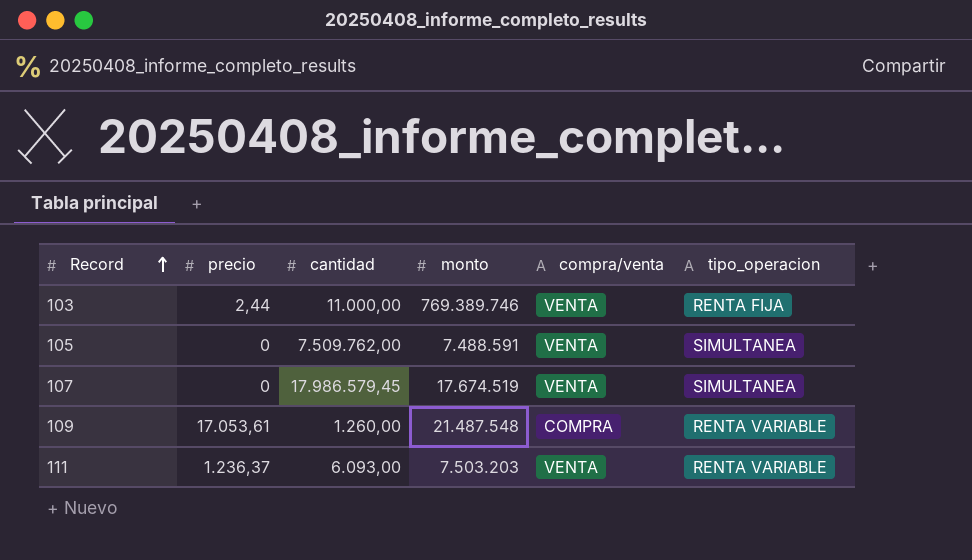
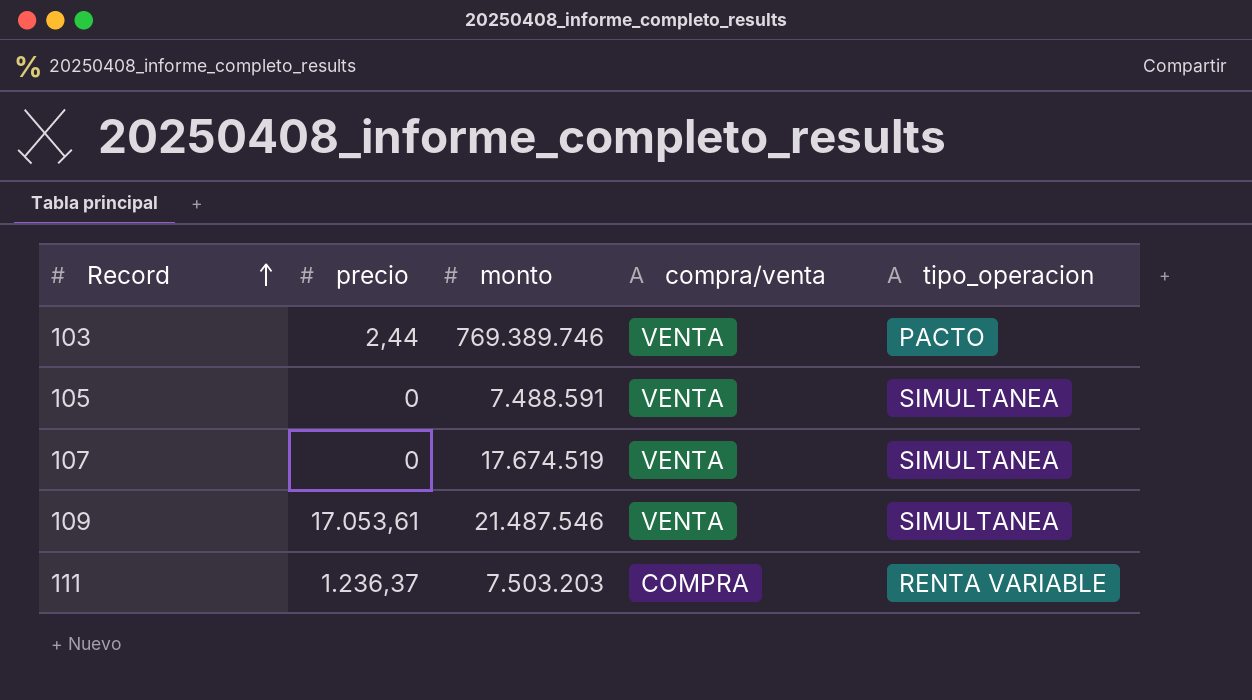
column cantidad | position: 3 -> none
103 | tipo_operacion: RENTA FIJA -> PACTO
109 | monto: 21.487.548 -> 21.487.546
109 | compra/venta: COMPRA -> VENTA
109 | tipo_operacion: RENTA VARIABLE -> SIMULTANEA
111 | compra/venta: VENTA -> COMPRA

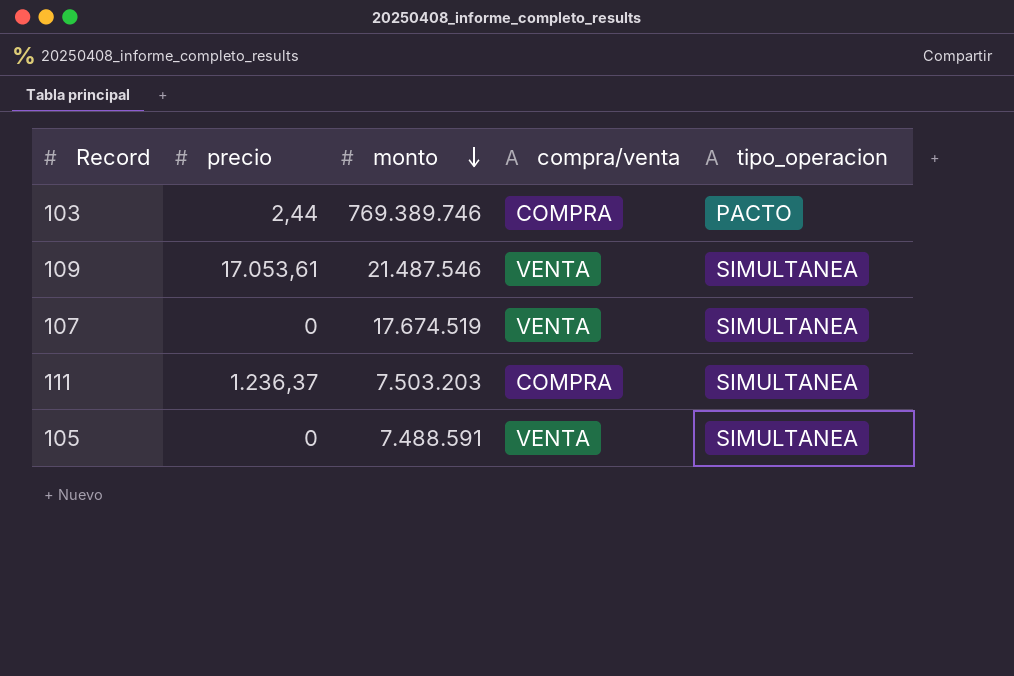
row order: Record ascending -> monto descending
103 | compra/venta: VENTA -> COMPRA
111 | tipo_operacion: RENTA VARIABLE -> SIMULTANEA

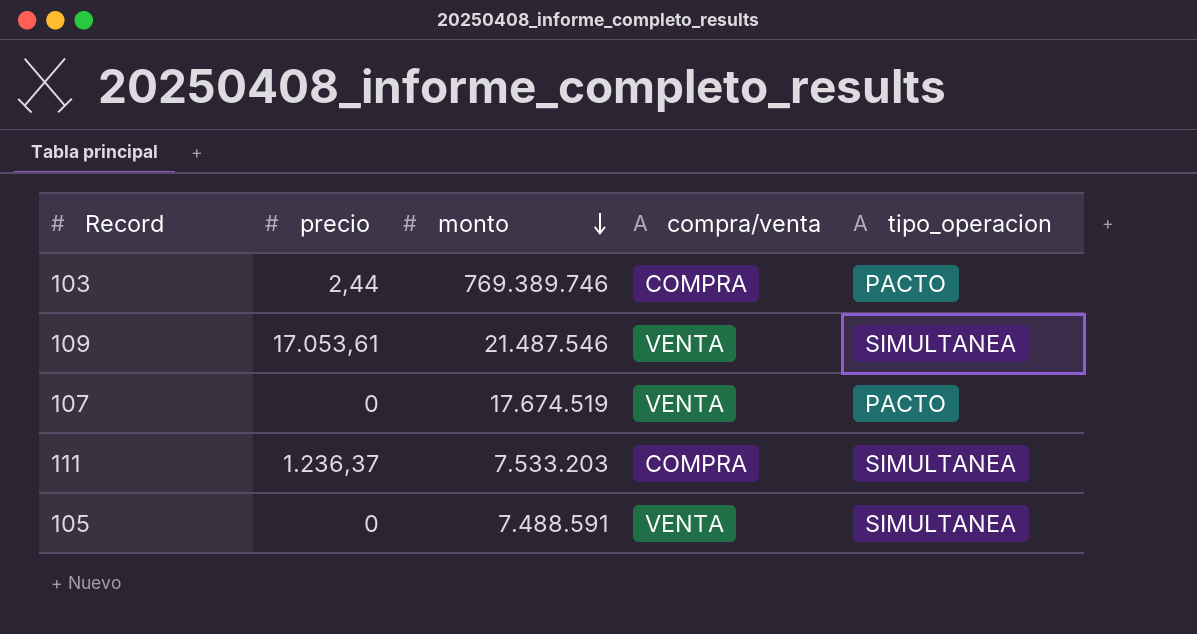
107 | tipo_operacion: SIMULTANEA -> PACTO
111 | monto: 7.503.203 -> 7.533.203

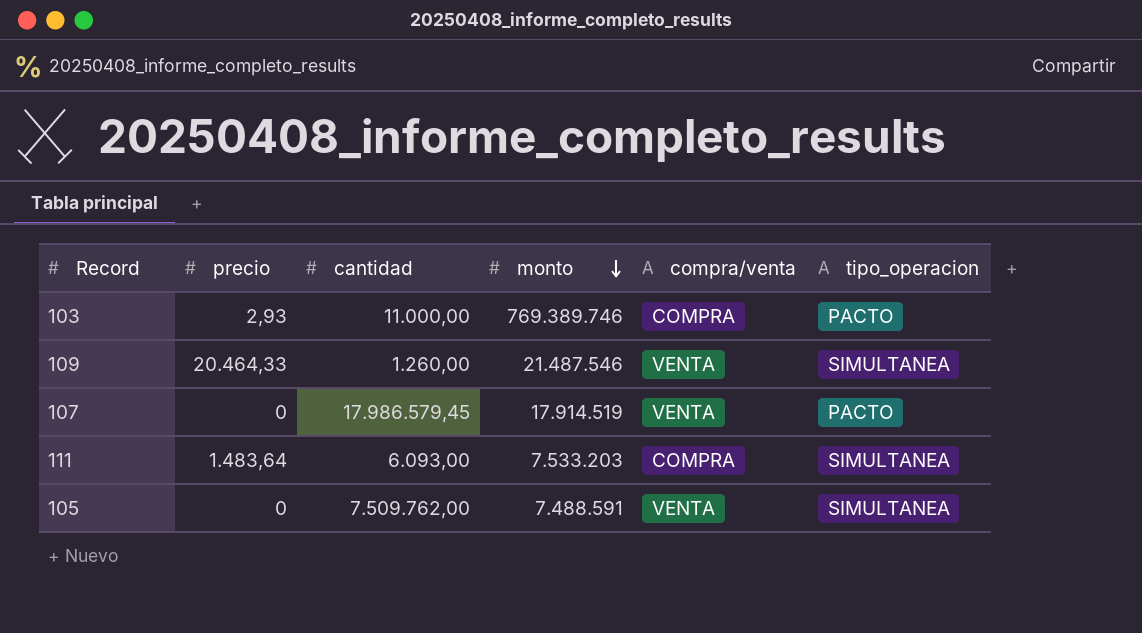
column cantidad | position: none -> 3
103 | precio: 2,44 -> 2,93
109 | precio: 17.053,61 -> 20.464,33
107 | monto: 17.674.519 -> 17.914.519
111 | precio: 1.236,37 -> 1.483,64

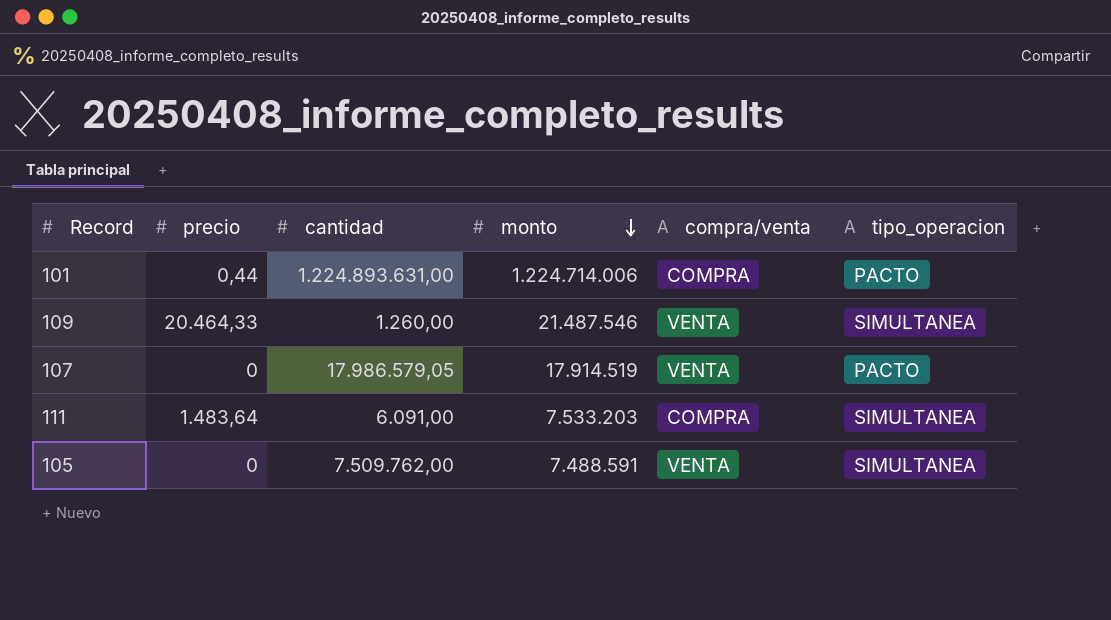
row 103: 2,93 | 11.000,00 | 769.389.746 | COMPRA | PACTO -> none
row 101: none -> 0,44 | 1.224.893.631,00 | 1.224.714.006 | COMPRA | PACTO
107 | cantidad: 17.986.579,45 -> 17.986.579,05
111 | cantidad: 6.093,00 -> 6.091,00

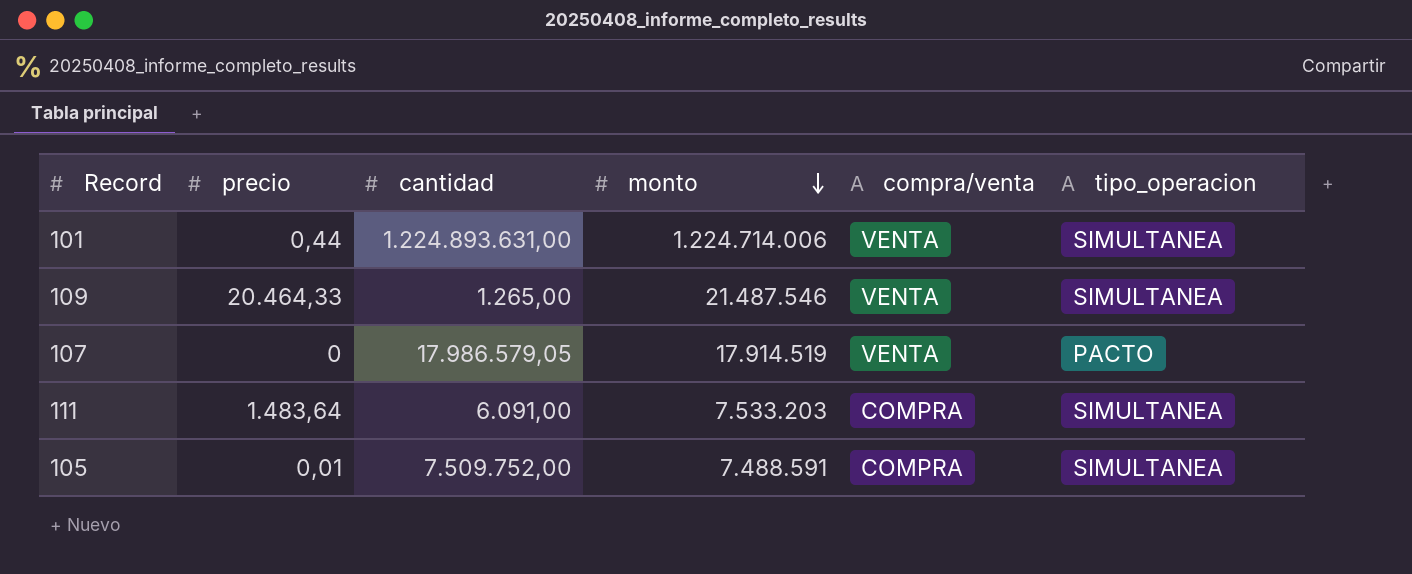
101 | compra/venta: COMPRA -> VENTA
101 | tipo_operacion: PACTO -> SIMULTANEA
109 | cantidad: 1.260,00 -> 1.265,00
105 | precio: 0 -> 0,01
105 | cantidad: 7.509.762,00 -> 7.509.752,00
105 | compra/venta: VENTA -> COMPRA

